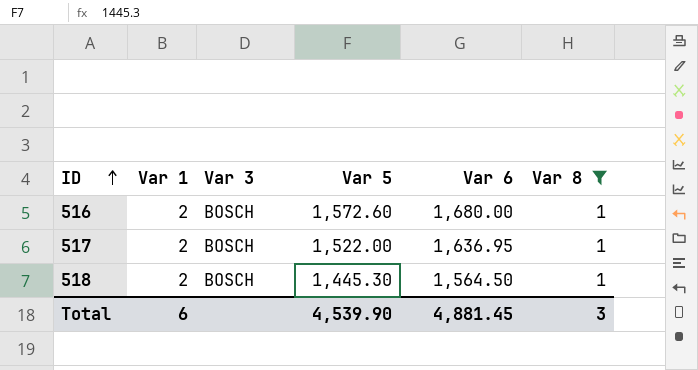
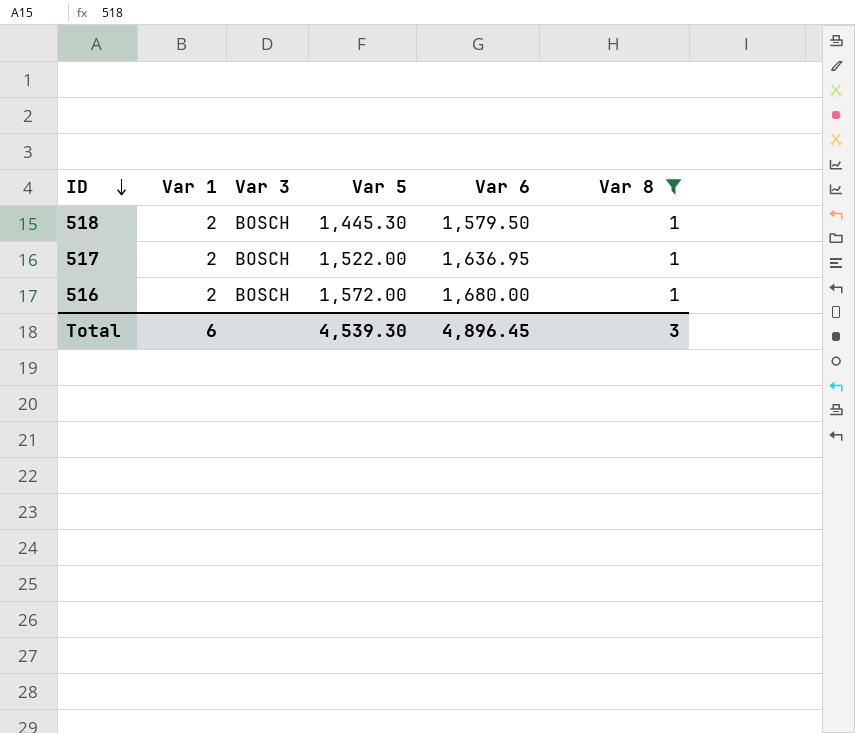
row order: ID ascending -> ID descending
518 | Var 6: 1,564.50 -> 1,579.50
516 | Var 5: 1,572.60 -> 1,572.00
Total | Var 5: 4,539.90 -> 4,539.30
Total | Var 6: 4,881.45 -> 4,896.45

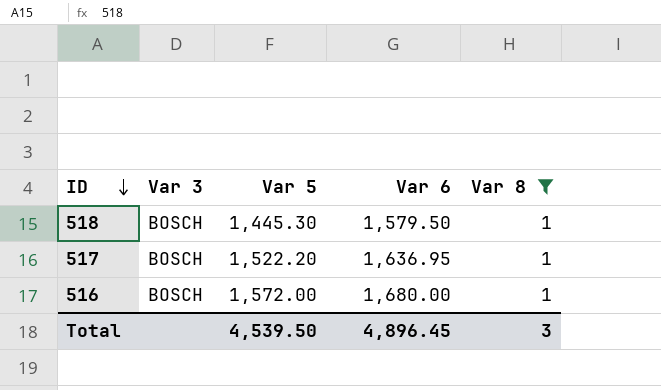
column Var 1 | position: 2 -> none
517 | Var 5: 1,522.00 -> 1,522.20
Total | Var 5: 4,539.30 -> 4,539.50

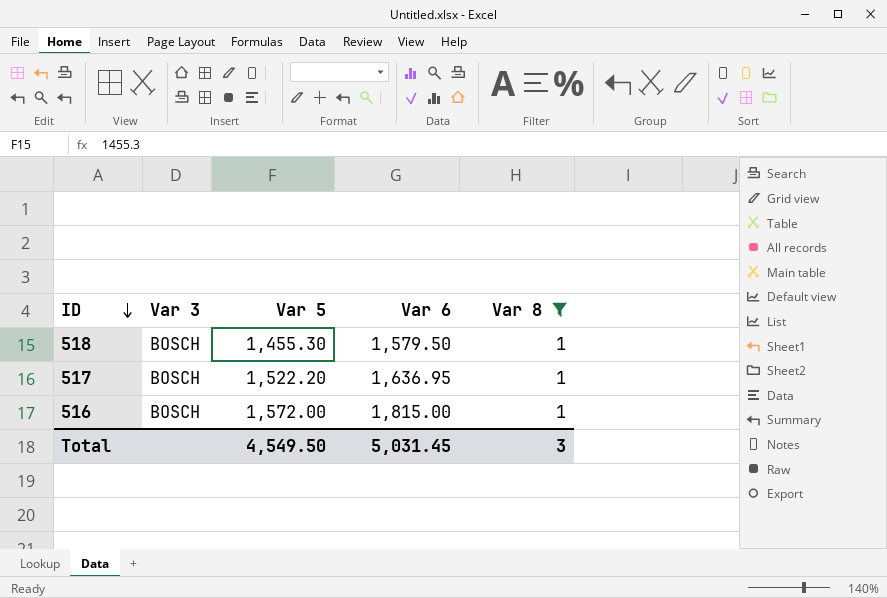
518 | Var 5: 1,445.30 -> 1,455.30
516 | Var 6: 1,680.00 -> 1,815.00
Total | Var 5: 4,539.50 -> 4,549.50
Total | Var 6: 4,896.45 -> 5,031.45

